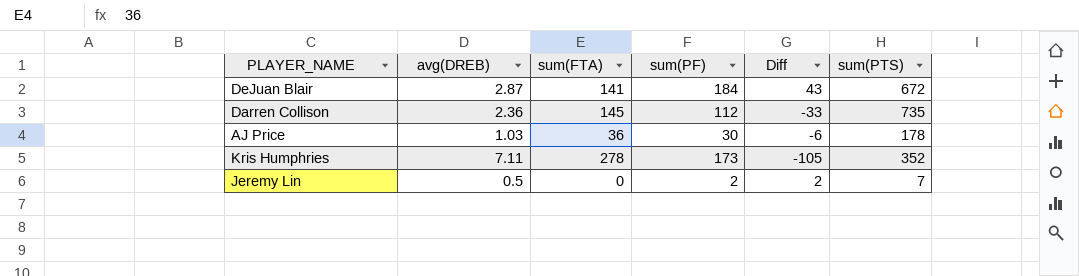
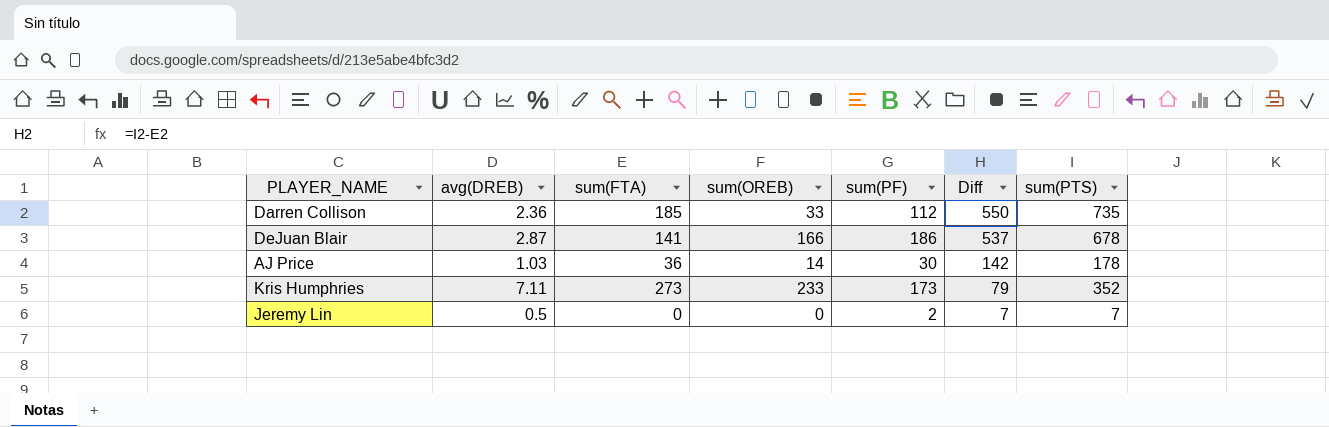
row order: none -> Diff descending
column sum(OREB) | position: none -> 4
column Diff | formula: [sum(PF)] - [sum(FTA)] -> [sum(PTS)] - [sum(FTA)]
Darren Collison | sum(FTA): 145 -> 185
DeJuan Blair | sum(PF): 184 -> 186
DeJuan Blair | sum(PTS): 672 -> 678
Kris Humphries | sum(FTA): 278 -> 273

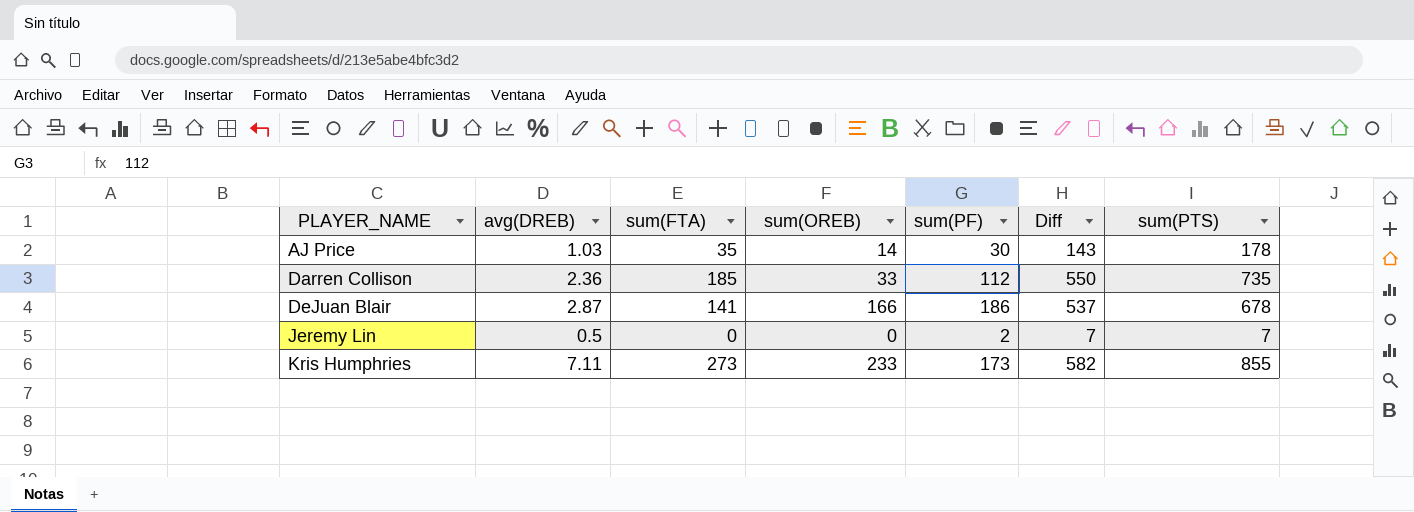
row order: Diff descending -> PLAYER_NAME ascending
AJ Price | sum(FTA): 36 -> 35
AJ Price | Diff: 142 -> 143
Kris Humphries | Diff: 79 -> 582
Kris Humphries | sum(PTS): 352 -> 855

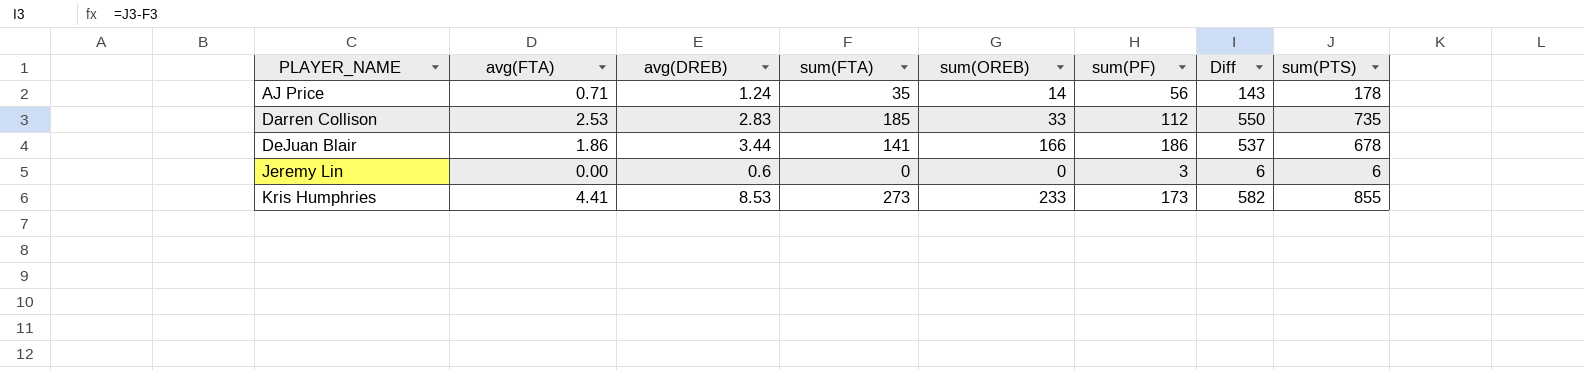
column avg(FTA) | position: none -> 2
AJ Price | avg(DREB): 1.03 -> 1.24
AJ Price | sum(PF): 30 -> 56
Darren Collison | avg(DREB): 2.36 -> 2.83
DeJuan Blair | avg(DREB): 2.87 -> 3.44
Jeremy Lin | avg(DREB): 0.5 -> 0.6
Jeremy Lin | sum(PF): 2 -> 3
Jeremy Lin | Diff: 7 -> 6
Jeremy Lin | sum(PTS): 7 -> 6
Kris Humphries | avg(DREB): 7.11 -> 8.53

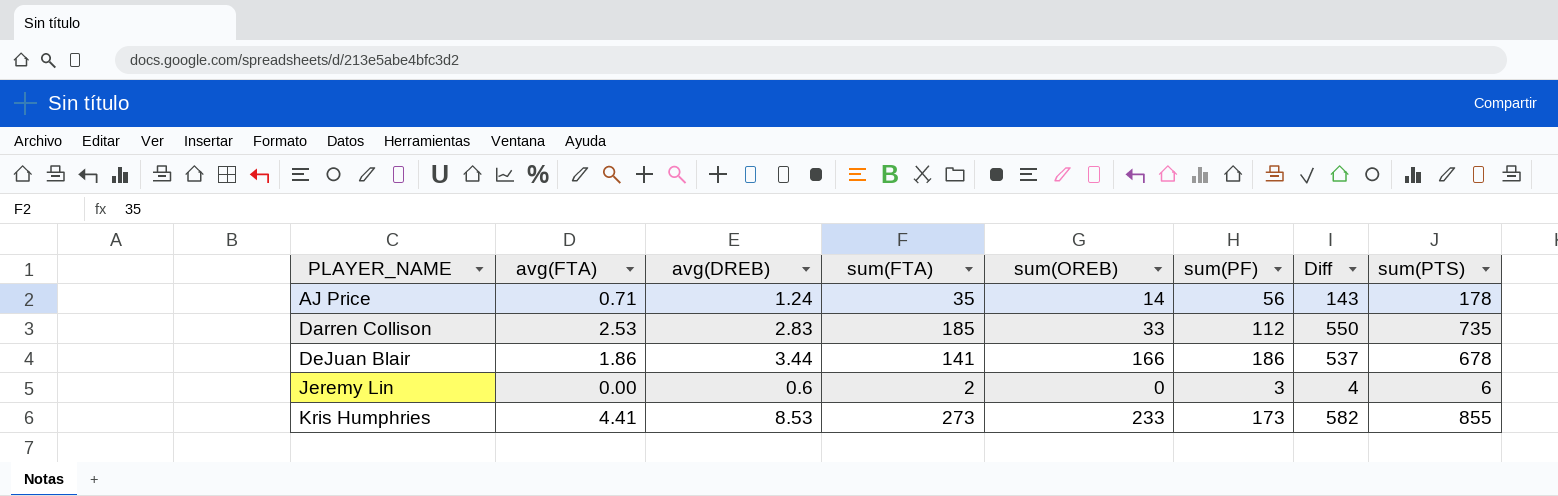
Jeremy Lin | sum(FTA): 0 -> 2
Jeremy Lin | Diff: 6 -> 4

